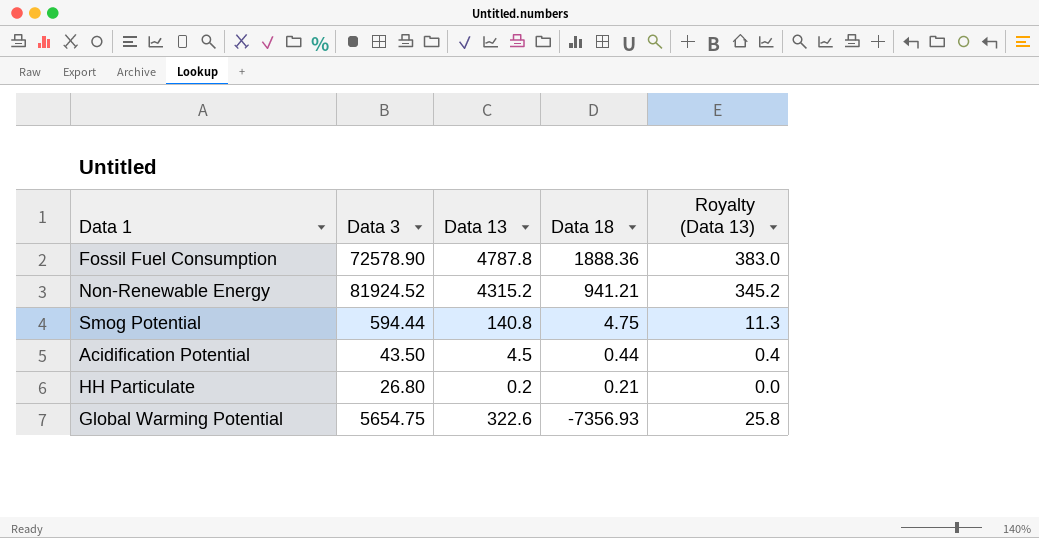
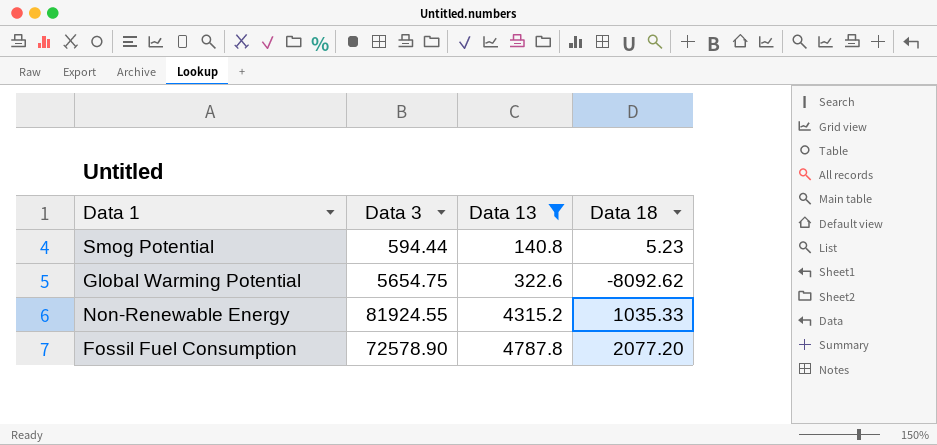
filter: none -> Data 13 >= 140.8
row order: Data 18 descending -> Data 13 ascending
column Royalty (Data 13) | formula: [Data 13] * 0.08 -> none
Smog Potential | Data 18: 4.75 -> 5.23
Global Warming Potential | Data 18: -7356.93 -> -8092.62
Non-Renewable Energy | Data 3: 81924.52 -> 81924.55
Non-Renewable Energy | Data 18: 941.21 -> 1035.33
Fossil Fuel Consumption | Data 18: 1888.36 -> 2077.20

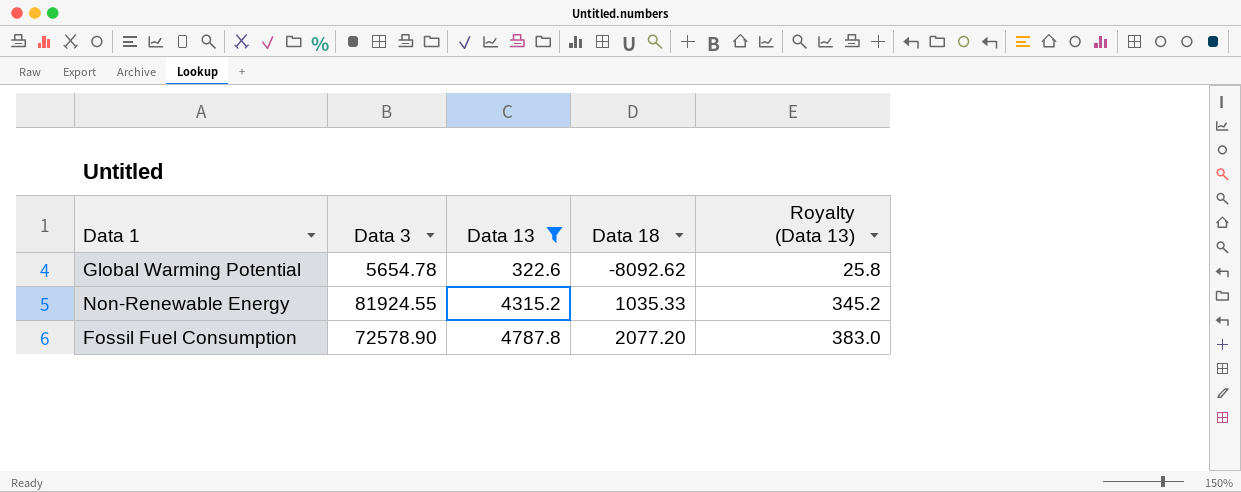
column Royalty (Data 13) | formula: none -> [Data 13] * 0.08
row Smog Potential: 594.44 | 140.8 | 5.23 -> none
Global Warming Potential | Data 3: 5654.75 -> 5654.78

